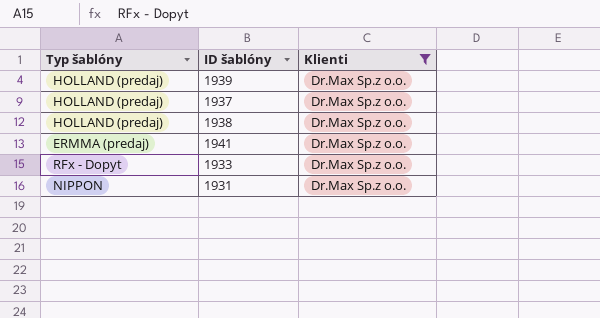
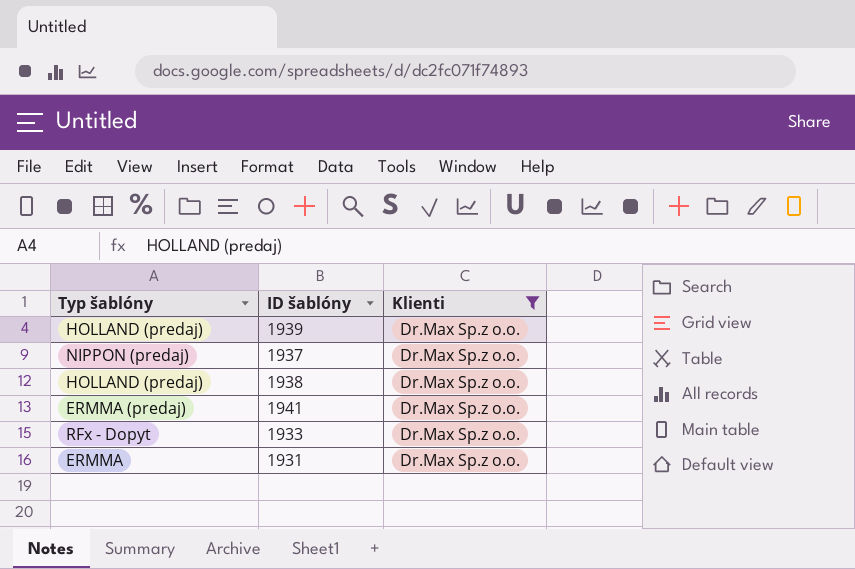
1937 | Typ šablóny: HOLLAND (predaj) -> NIPPON (predaj)
1931 | Typ šablóny: NIPPON -> ERMMA

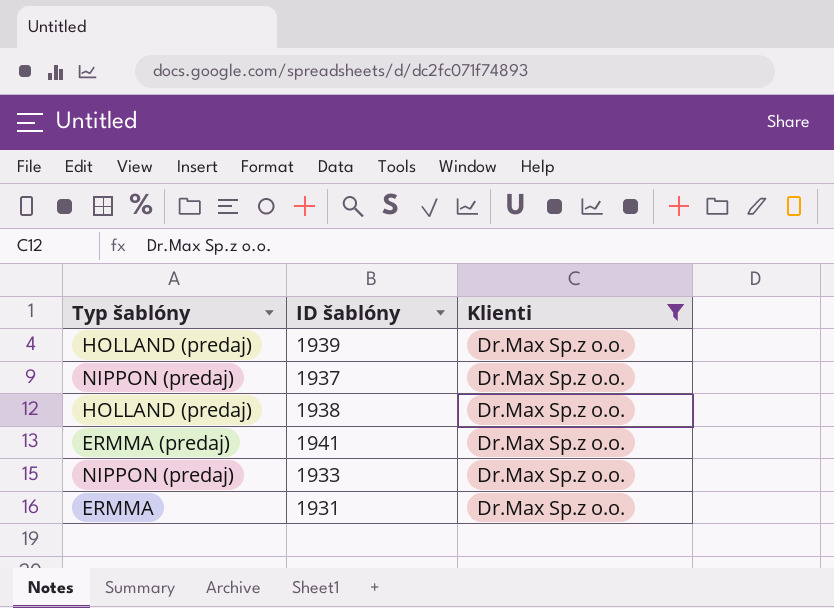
1933 | Typ šablóny: RFx - Dopyt -> NIPPON (predaj)

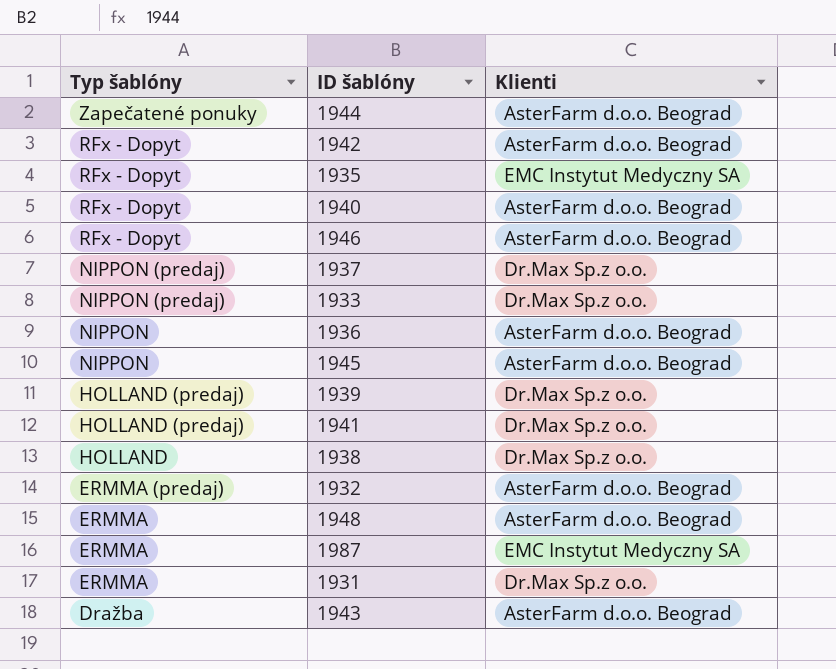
filter: Klienti = Dr.Max Sp.z o.o. -> none
row order: none -> Typ šablóny descending
1941 | Typ šablóny: ERMMA (predaj) -> HOLLAND (predaj)
1938 | Typ šablóny: HOLLAND (predaj) -> HOLLAND

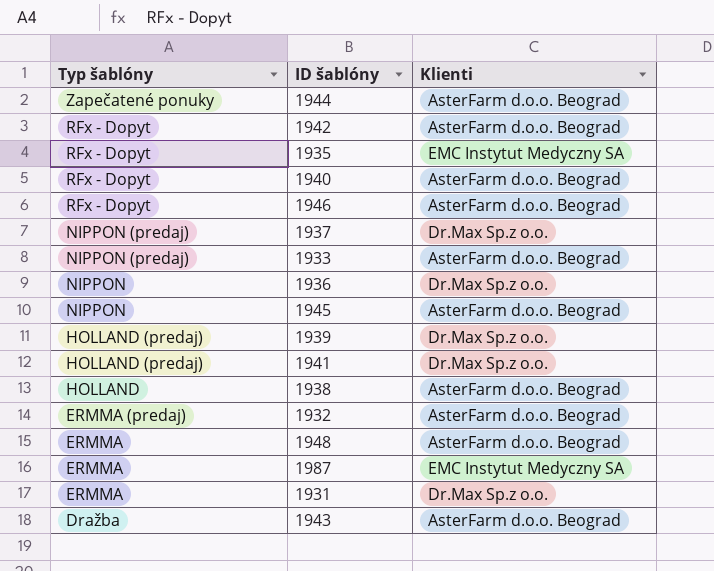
1933 | Klienti: Dr.Max Sp.z o.o. -> AsterFarm d.o.o. Beograd
1936 | Klienti: AsterFarm d.o.o. Beograd -> Dr.Max Sp.z o.o.
1938 | Klienti: Dr.Max Sp.z o.o. -> AsterFarm d.o.o. Beograd

